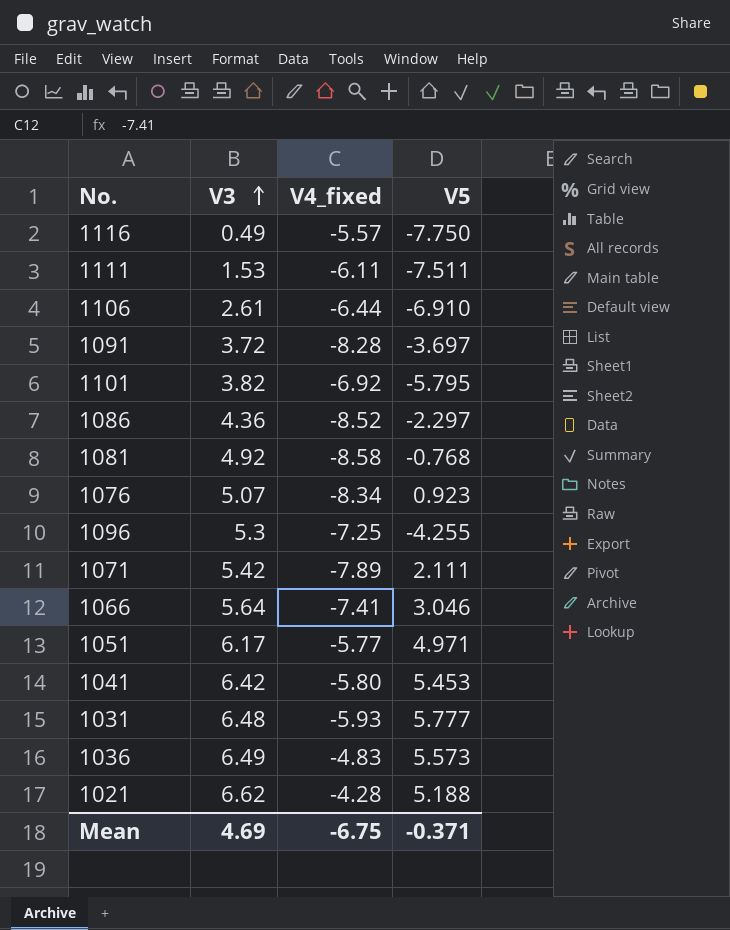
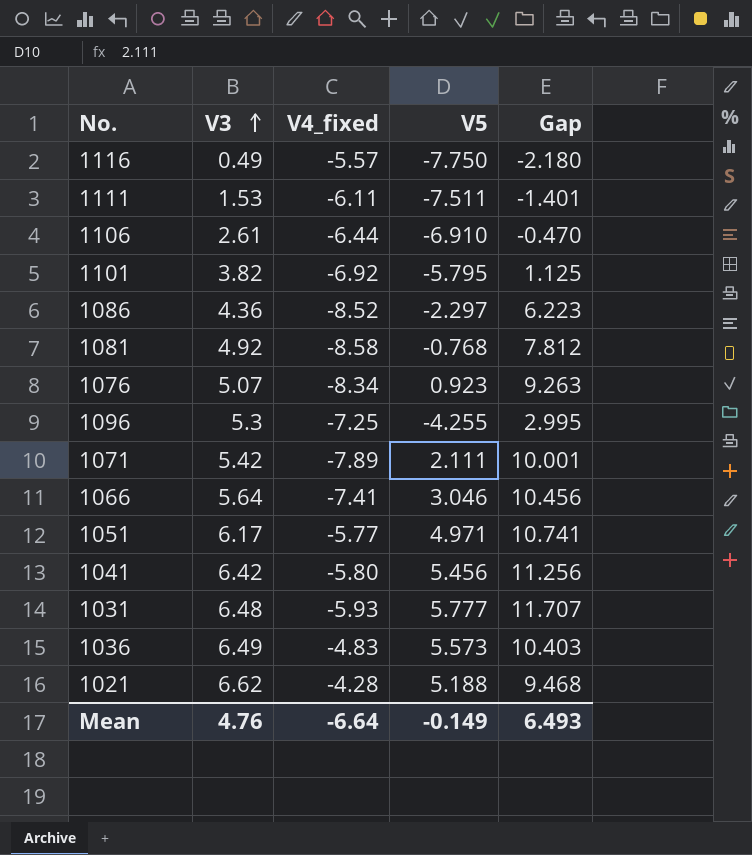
column Gap | formula: none -> [V5] - [V4_fixed]
row 1091: 3.72 | -8.28 | -3.697 -> none
1041 | V5: 5.453 -> 5.456
Mean | V3: 4.69 -> 4.76
Mean | V4_fixed: -6.75 -> -6.64
Mean | V5: -0.371 -> -0.149

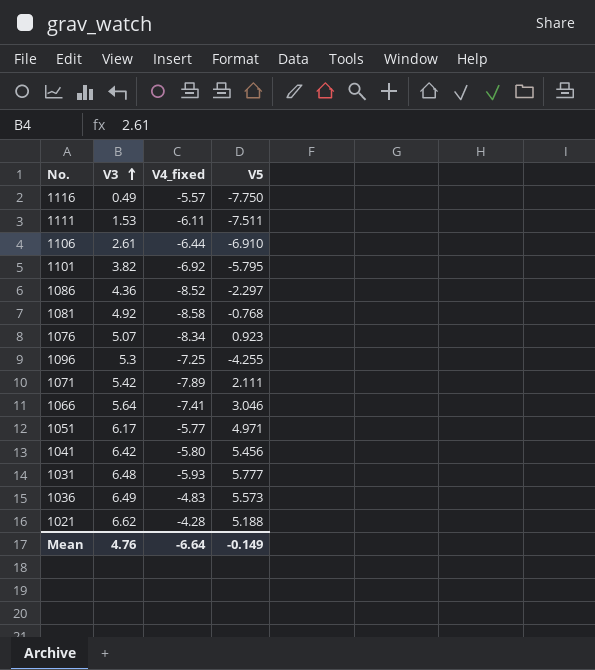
column Gap | formula: [V5] - [V4_fixed] -> none

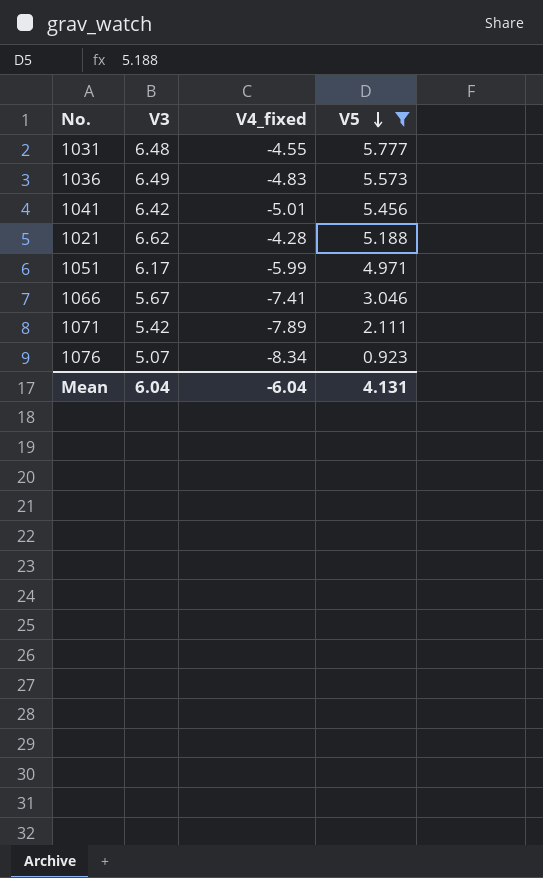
filter: none -> V5 >= 0.923
row order: V3 ascending -> V5 descending
1031 | V4_fixed: -5.93 -> -4.55
1041 | V4_fixed: -5.80 -> -5.01
1051 | V4_fixed: -5.77 -> -5.99
1066 | V3: 5.64 -> 5.67
Mean | V3: 4.76 -> 6.04
Mean | V4_fixed: -6.64 -> -6.04
Mean | V5: -0.149 -> 4.131

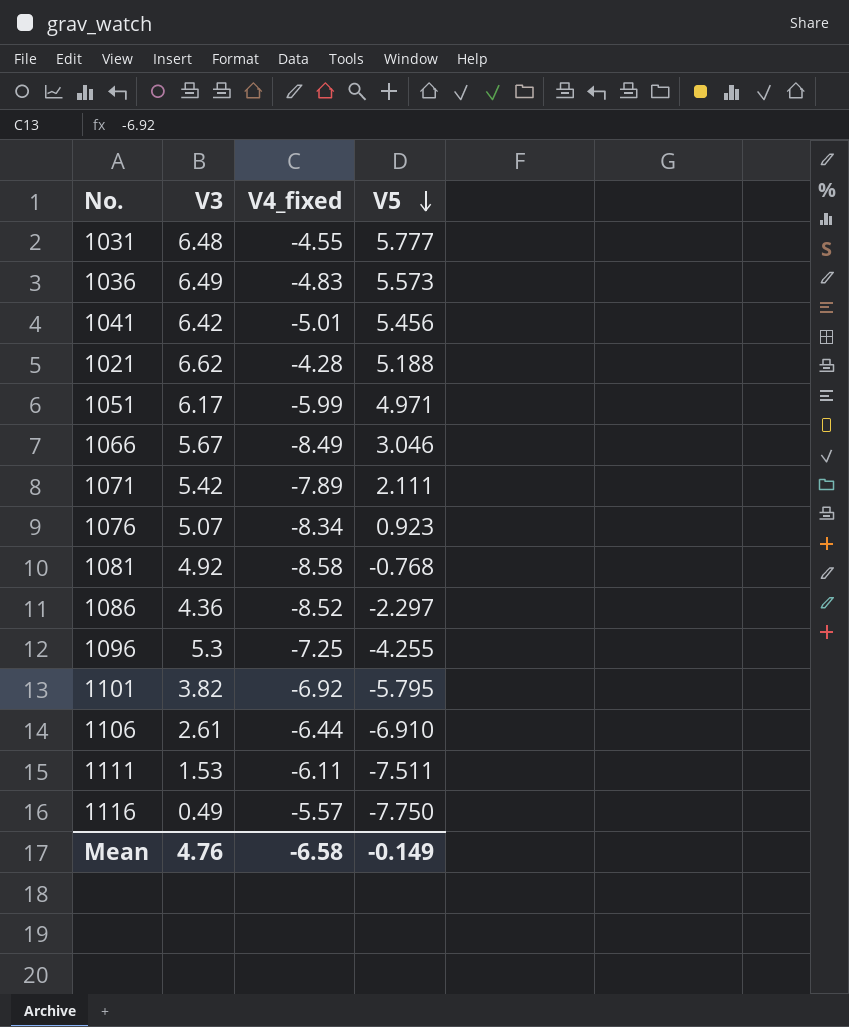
filter: V5 >= 0.923 -> none
1066 | V4_fixed: -7.41 -> -8.49
Mean | V3: 6.04 -> 4.76
Mean | V4_fixed: -6.04 -> -6.58
Mean | V5: 4.131 -> -0.149

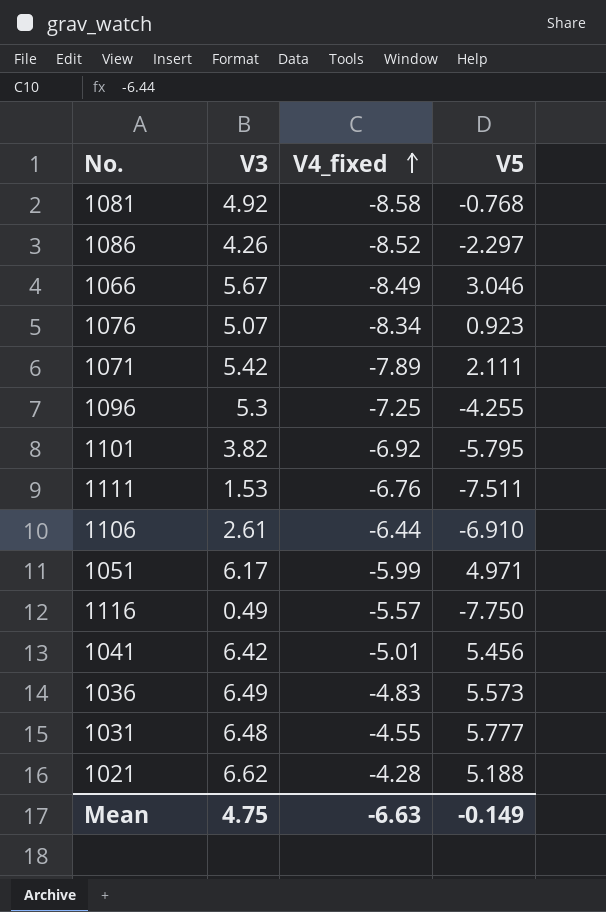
row order: V5 descending -> V4_fixed ascending
1086 | V3: 4.36 -> 4.26
1111 | V4_fixed: -6.11 -> -6.76
Mean | V3: 4.76 -> 4.75
Mean | V4_fixed: -6.58 -> -6.63

